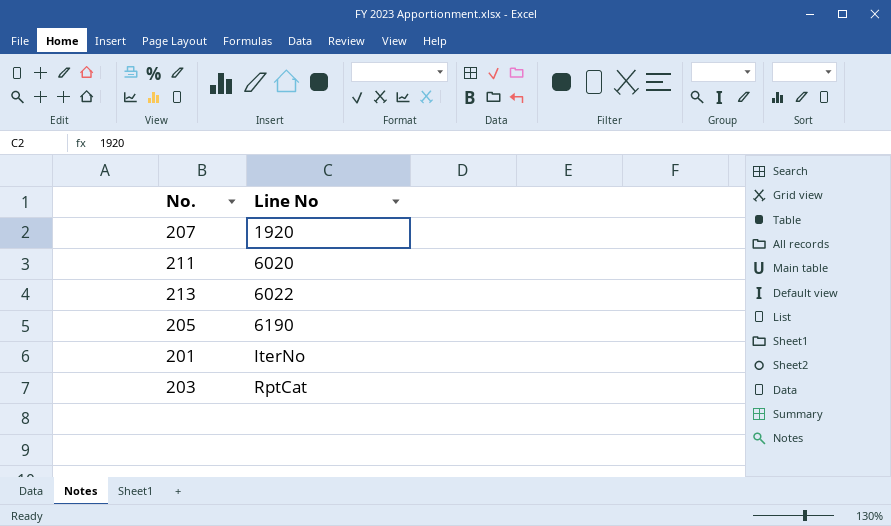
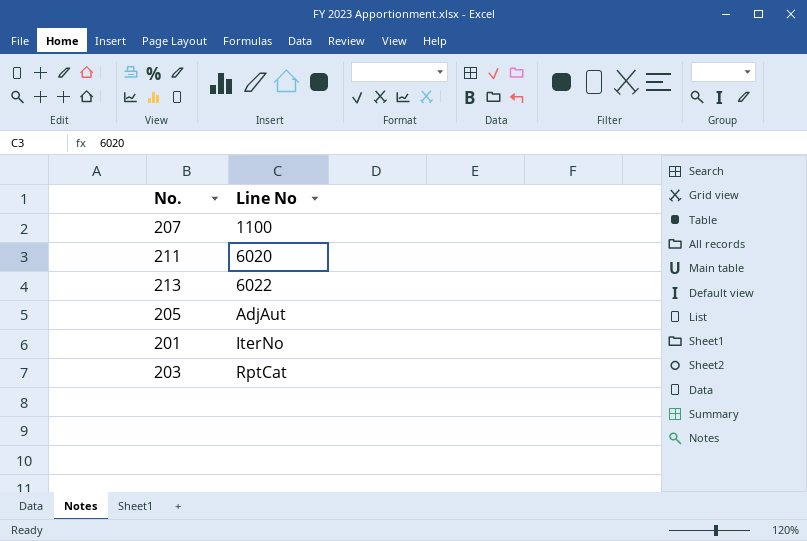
207 | Line No: 1920 -> 1100
205 | Line No: 6190 -> AdjAut

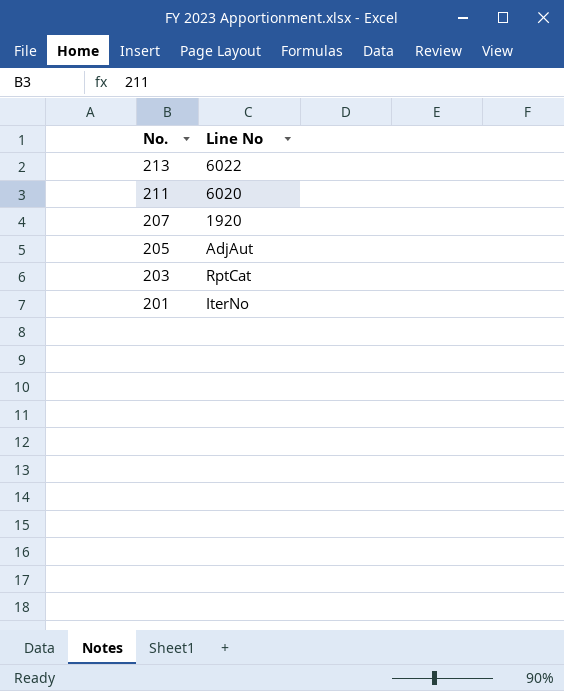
row order: Line No ascending -> No. descending
207 | Line No: 1100 -> 1920

